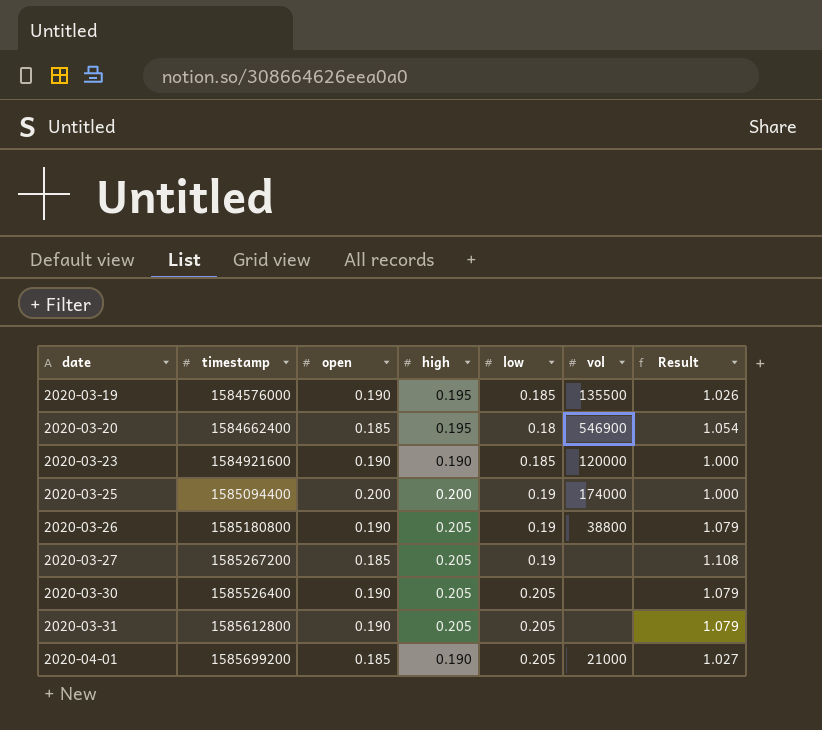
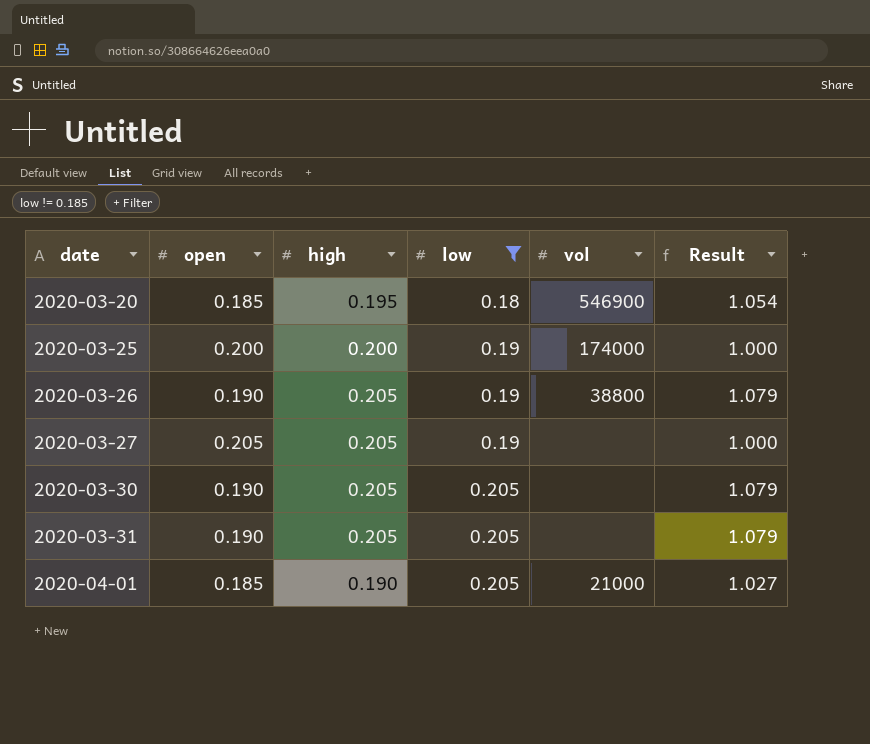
filter: none -> low != 0.185
column timestamp | position: 2 -> none
2020-03-27 | open: 0.185 -> 0.205
2020-03-27 | Result: 1.108 -> 1.000

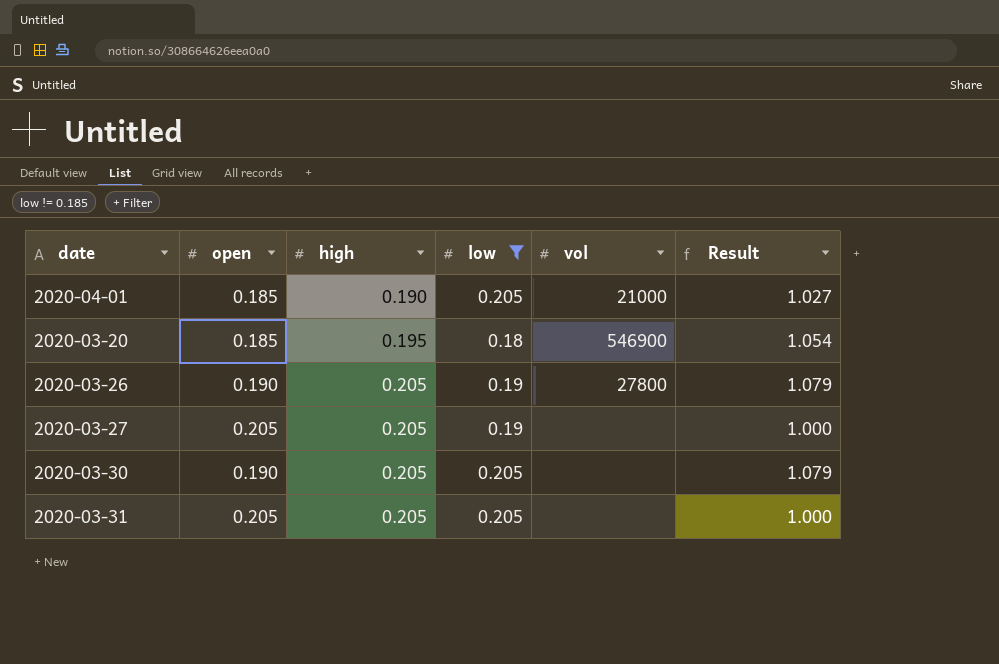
row order: date ascending -> high ascending
row 2020-03-25: 0.200 | 0.200 | 0.19 | 174000 | 1.000 -> none
2020-03-26 | vol: 38800 -> 27800
2020-03-31 | open: 0.190 -> 0.205
2020-03-31 | Result: 1.079 -> 1.000

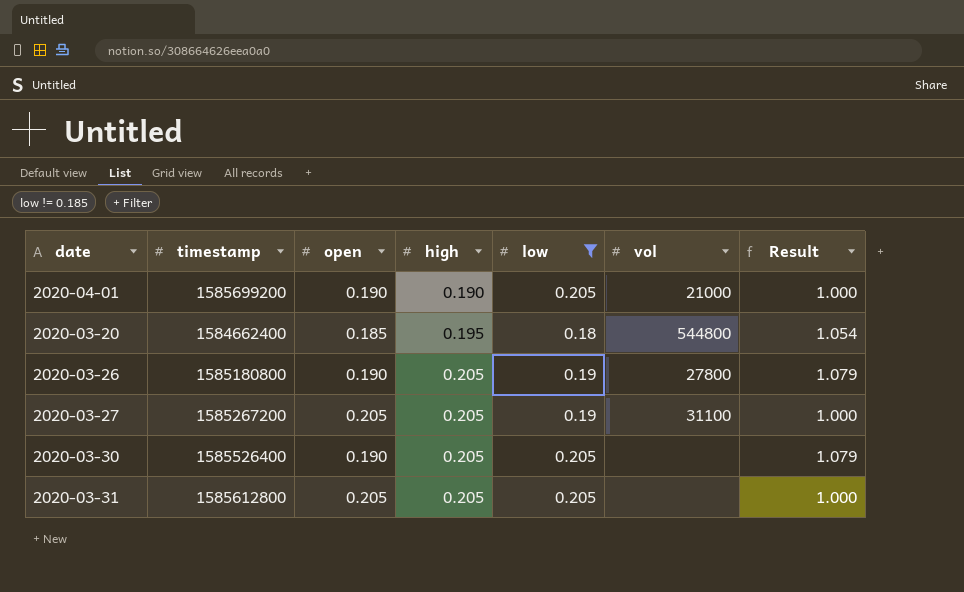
column timestamp | position: none -> 2
2020-04-01 | open: 0.185 -> 0.190
2020-04-01 | Result: 1.027 -> 1.000
2020-03-20 | vol: 546900 -> 544800
2020-03-27 | vol: none -> 31100

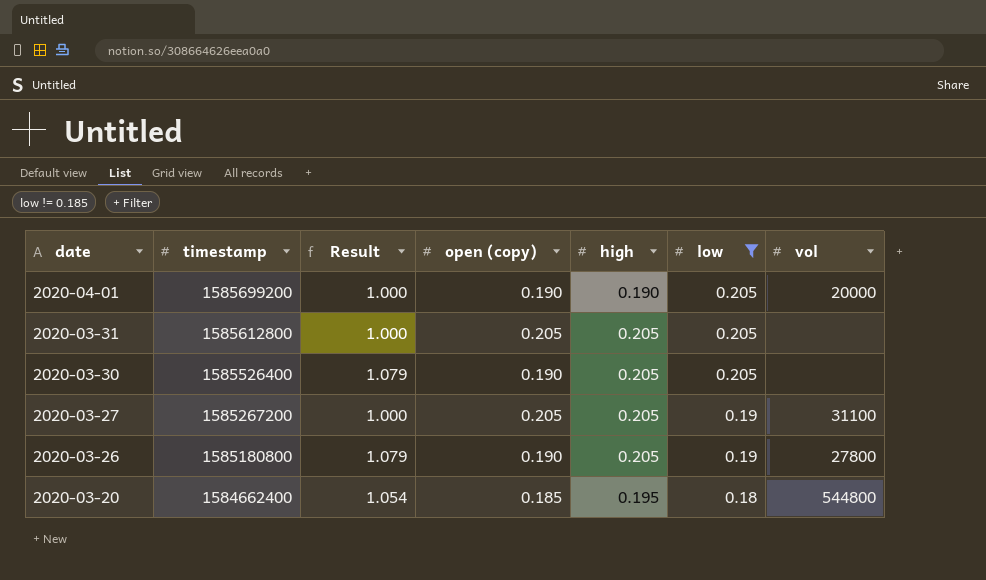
row order: high ascending -> date descending
column Result | position: 7 -> 3
column name: open -> open (copy)
2020-04-01 | vol: 21000 -> 20000

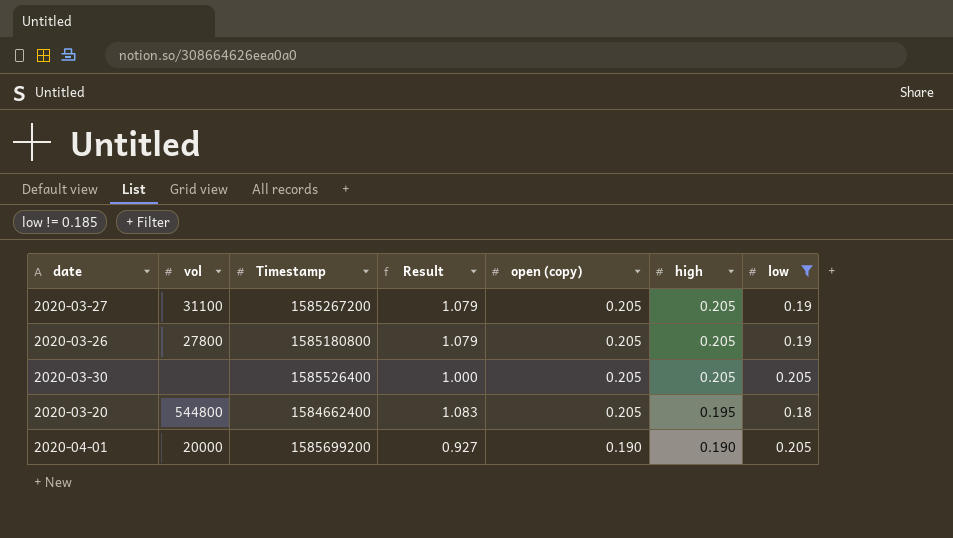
row order: date descending -> open (copy) descending
column vol | position: 7 -> 2
column name: timestamp -> Timestamp
column Result | formula: [high] / [open (copy)] -> [high] / [low]
row 2020-03-31: 1585612800 | 1.000 | 0.205 | 0.205 | 0.205 | none -> none
2020-03-26 | open (copy): 0.190 -> 0.205
2020-03-30 | open (copy): 0.190 -> 0.205
2020-03-20 | open (copy): 0.185 -> 0.205

